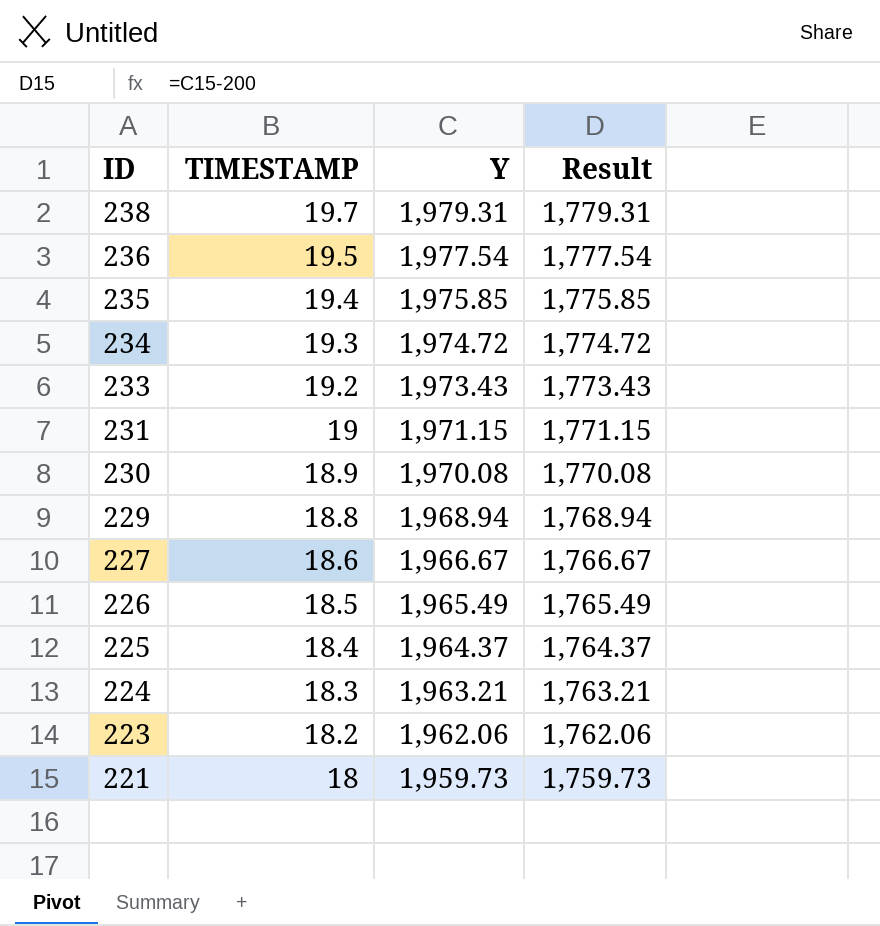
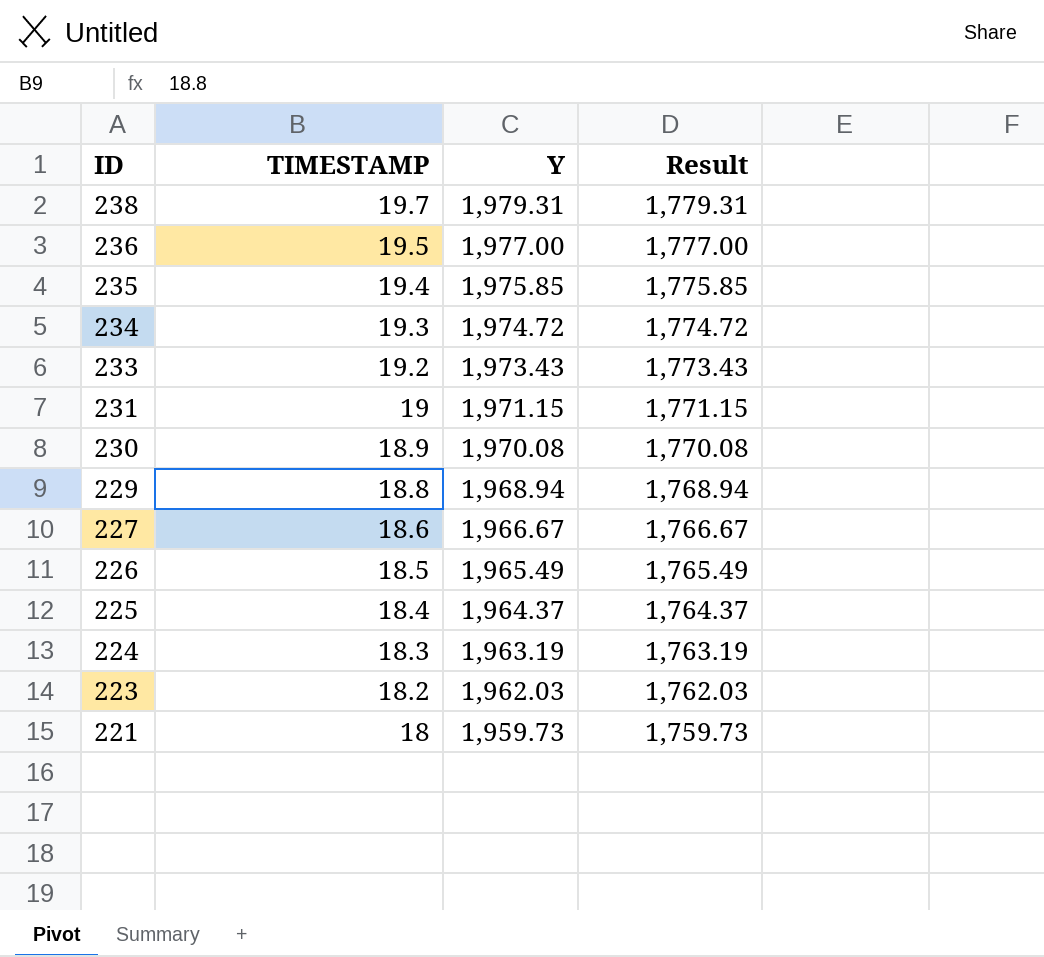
236 | Y: 1,977.54 -> 1,977.00
236 | Result: 1,777.54 -> 1,777.00
224 | Y: 1,963.21 -> 1,963.19
224 | Result: 1,763.21 -> 1,763.19
223 | Y: 1,962.06 -> 1,962.03
223 | Result: 1,762.06 -> 1,762.03

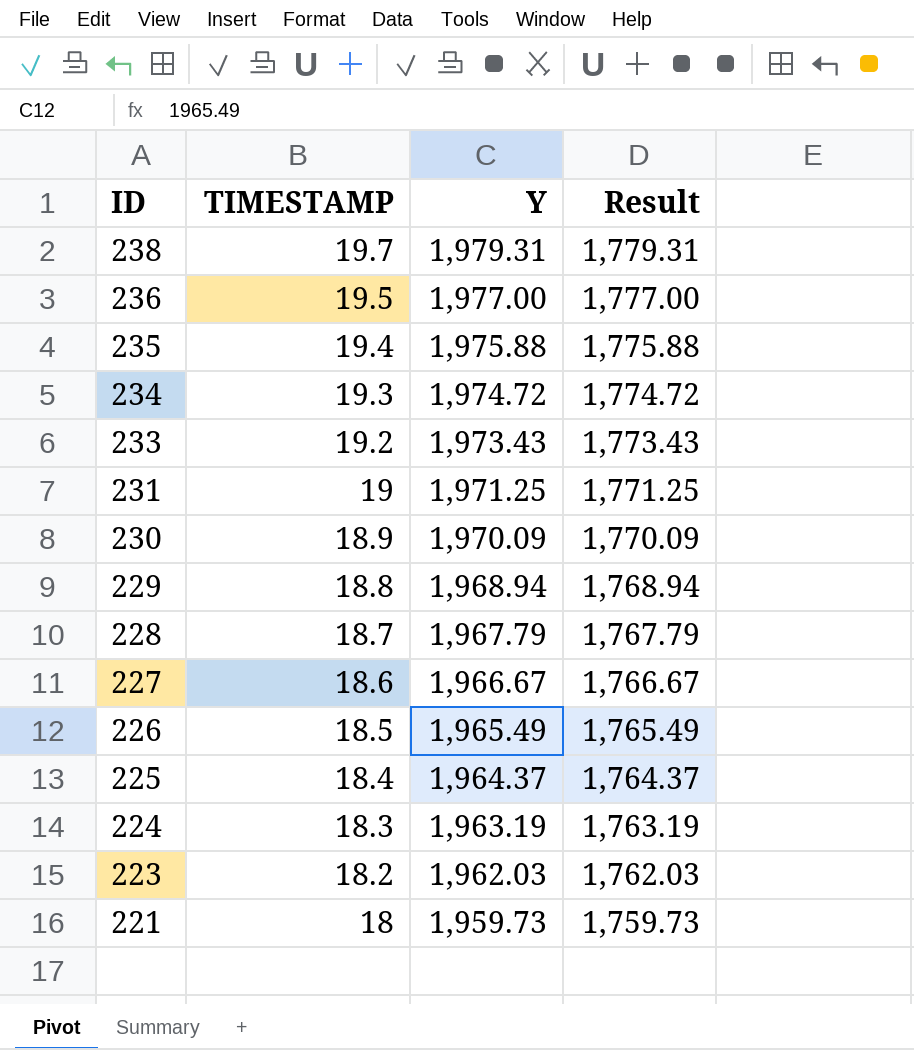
235 | Y: 1,975.85 -> 1,975.88
235 | Result: 1,775.85 -> 1,775.88
231 | Y: 1,971.15 -> 1,971.25
231 | Result: 1,771.15 -> 1,771.25
230 | Y: 1,970.08 -> 1,970.09
230 | Result: 1,770.08 -> 1,770.09
row 228: none -> 18.7 | 1,967.79 | 1,767.79

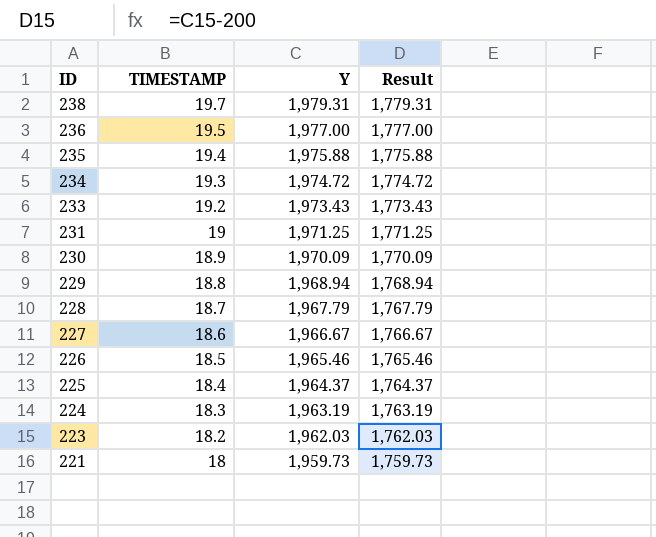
226 | Y: 1,965.49 -> 1,965.46
226 | Result: 1,765.49 -> 1,765.46

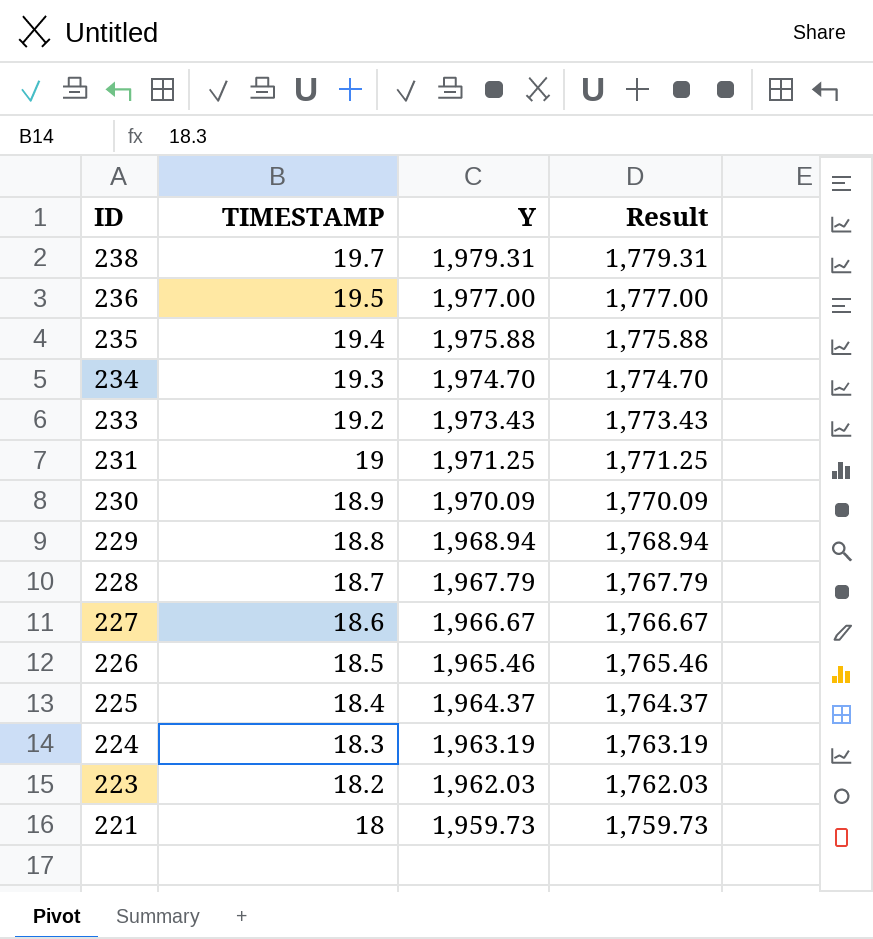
234 | Y: 1,974.72 -> 1,974.70
234 | Result: 1,774.72 -> 1,774.70

